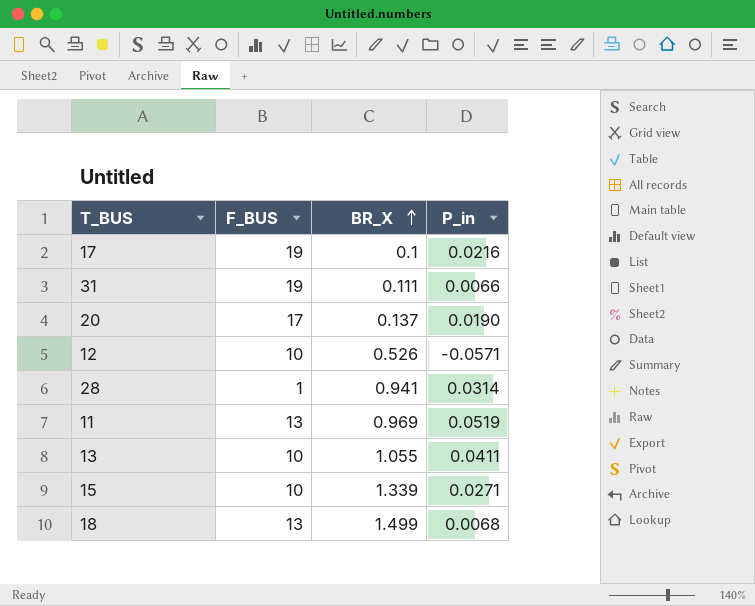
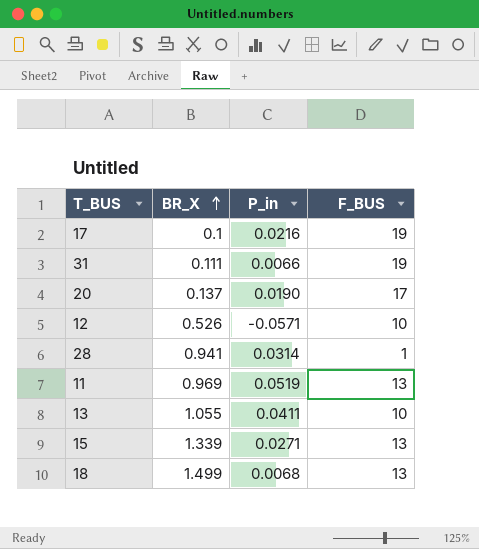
column F_BUS | position: 2 -> 4
15 | F_BUS: 10 -> 13

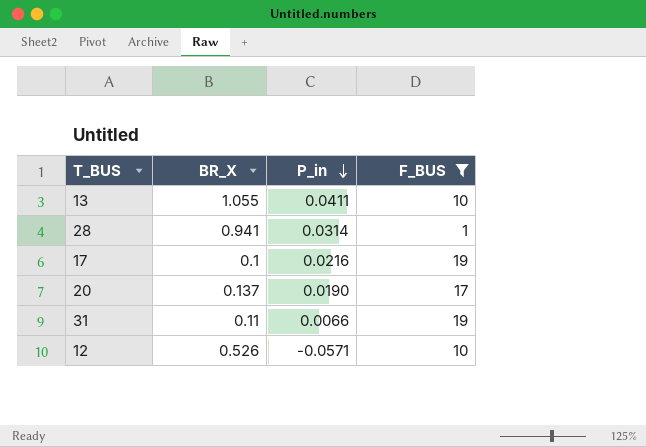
filter: none -> F_BUS != 13
row order: BR_X ascending -> P_in descending
31 | BR_X: 0.111 -> 0.11

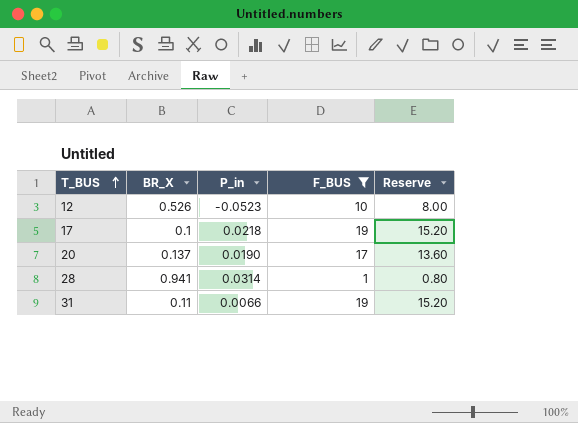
row order: P_in descending -> T_BUS ascending
column Reserve | formula: none -> [F_BUS] * 0.8
row 13: 1.055 | 0.0411 | 10 -> none
12 | P_in: -0.0571 -> -0.0523
17 | P_in: 0.0216 -> 0.0218

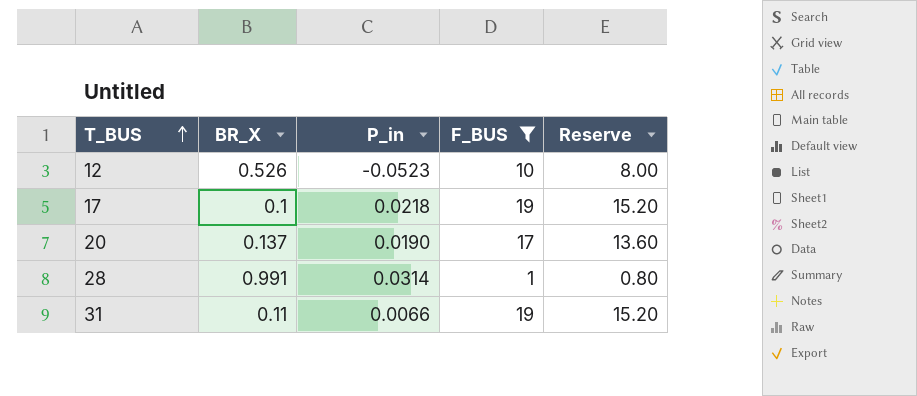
28 | BR_X: 0.941 -> 0.991

